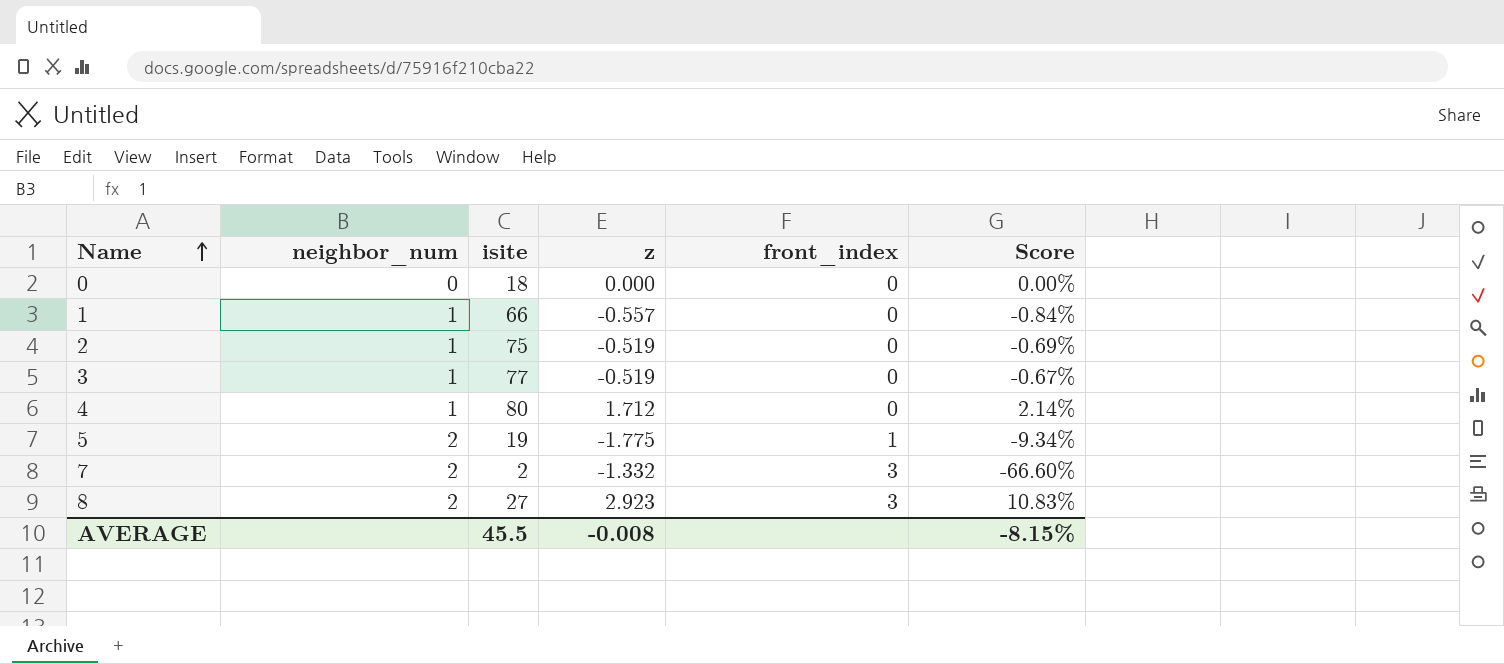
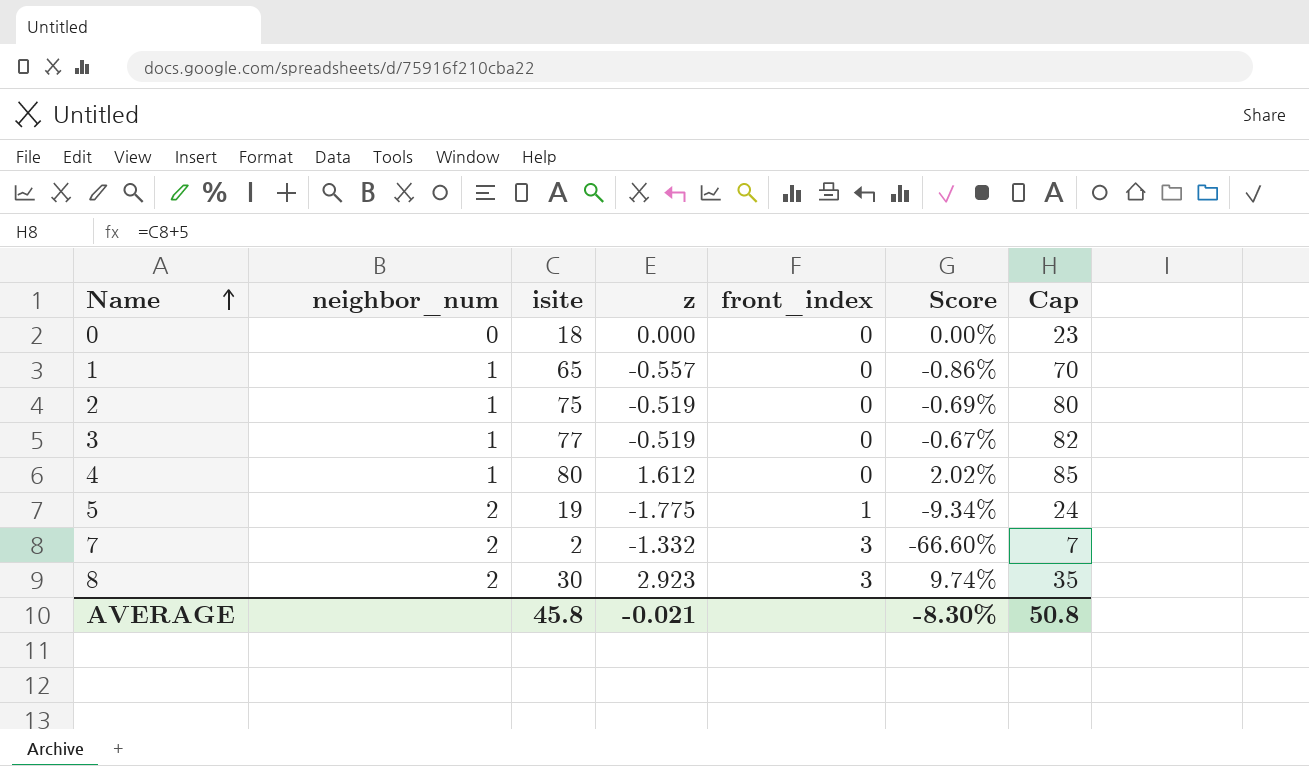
column Cap | formula: none -> [isite] + 5
1 | isite: 66 -> 65
1 | Score: -0.84% -> -0.86%
4 | z: 1.712 -> 1.612
4 | Score: 2.14% -> 2.02%
8 | isite: 27 -> 30
8 | Score: 10.83% -> 9.74%
AVERAGE | isite: 45.5 -> 45.8
AVERAGE | z: -0.008 -> -0.021
AVERAGE | Score: -8.15% -> -8.30%

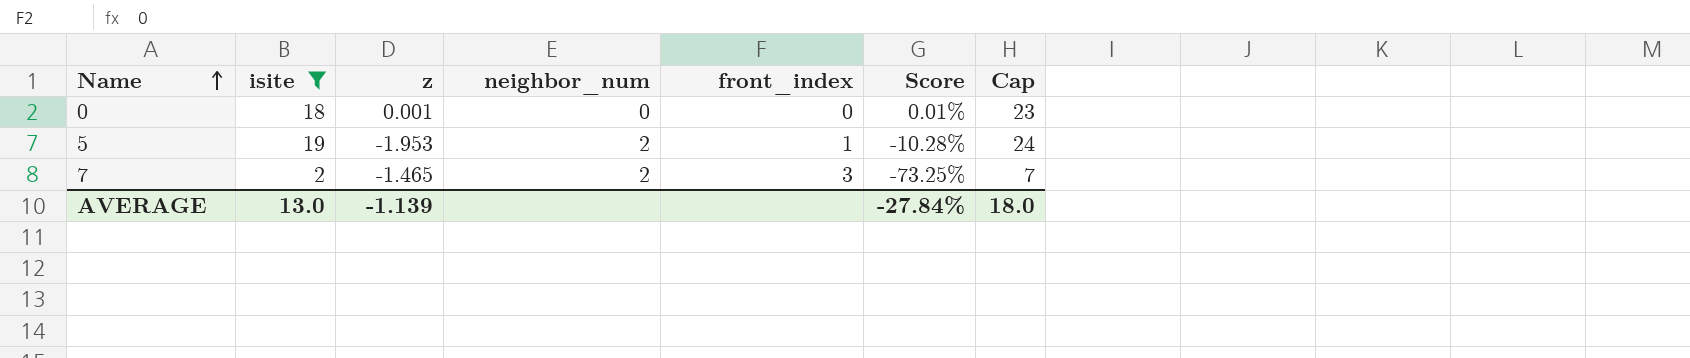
filter: none -> isite <= 19
column neighbor_num | position: 2 -> 4
0 | z: 0.000 -> 0.001
0 | Score: 0.00% -> 0.01%
5 | z: -1.775 -> -1.953
5 | Score: -9.34% -> -10.28%
7 | z: -1.332 -> -1.465
7 | Score: -66.60% -> -73.25%
AVERAGE | isite: 45.8 -> 13.0
AVERAGE | z: -0.021 -> -1.139
AVERAGE | Score: -8.30% -> -27.84%
AVERAGE | Cap: 50.8 -> 18.0

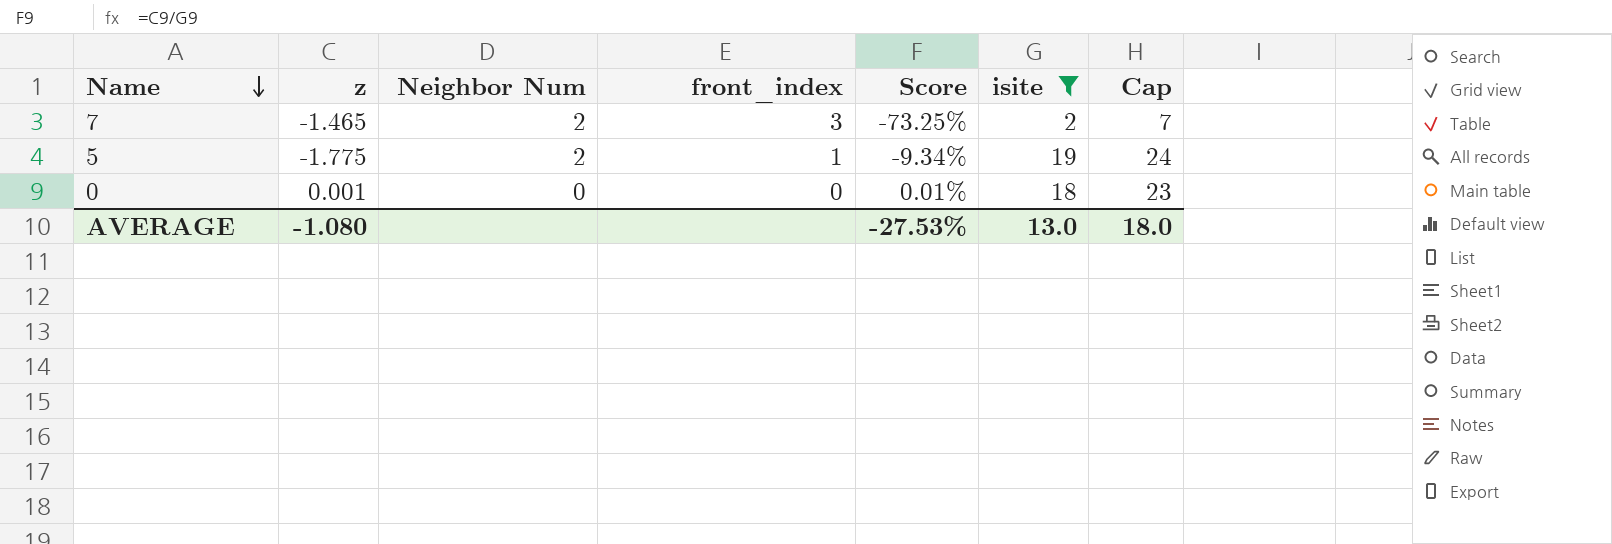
row order: Name ascending -> Name descending
column name: neighbor_num -> Neighbor Num
column isite | position: 2 -> 6
5 | z: -1.953 -> -1.775
5 | Score: -10.28% -> -9.34%
AVERAGE | z: -1.139 -> -1.080
AVERAGE | Score: -27.84% -> -27.53%

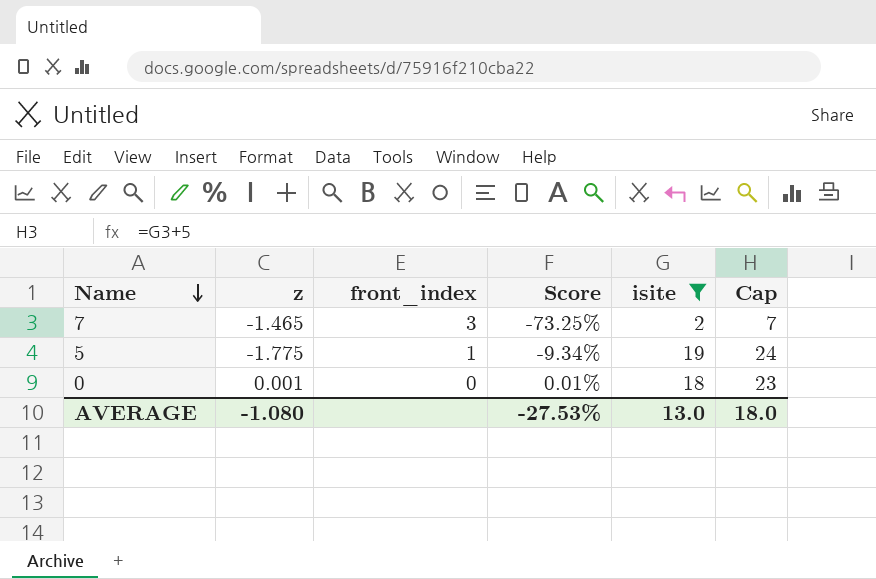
column Neighbor Num | position: 3 -> none

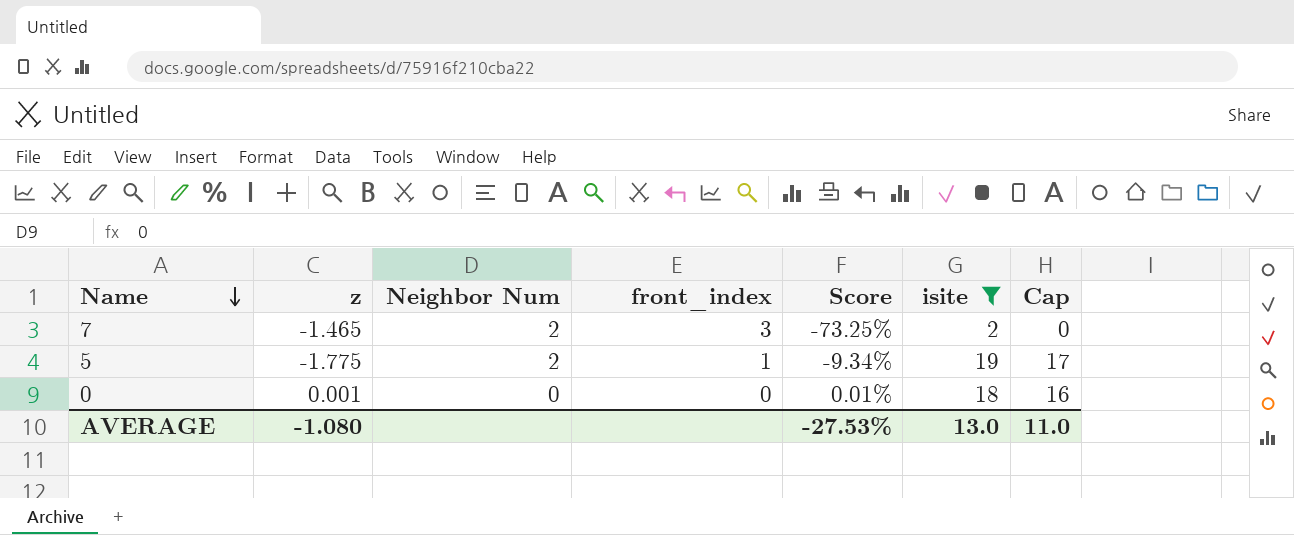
column Neighbor Num | position: none -> 3
column Cap | formula: [isite] + 5 -> [isite] - 2
AVERAGE | Cap: 18.0 -> 11.0

